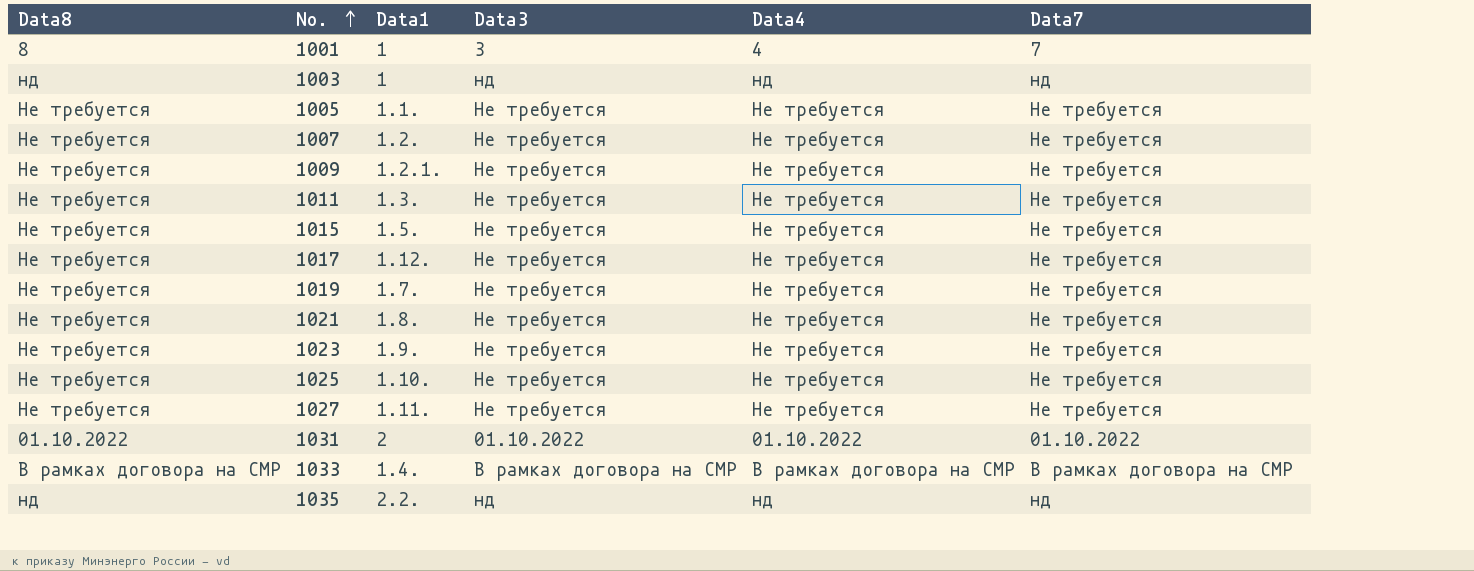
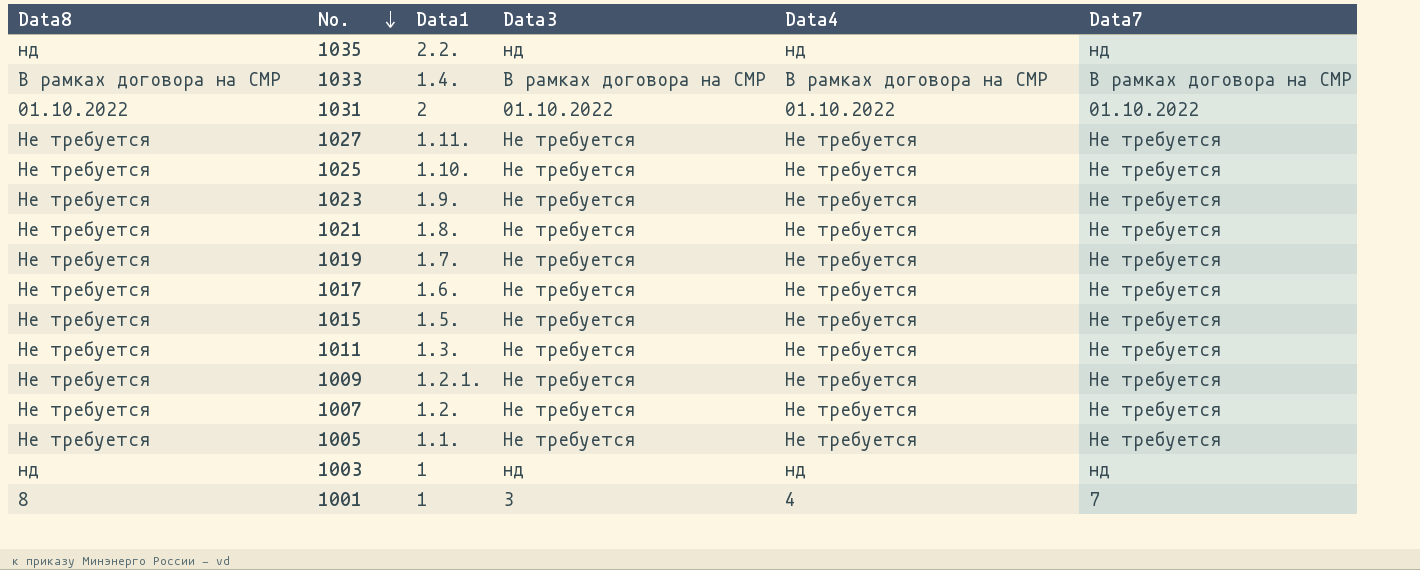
row order: No. ascending -> No. descending
1017 | Data1: 1.12. -> 1.6.

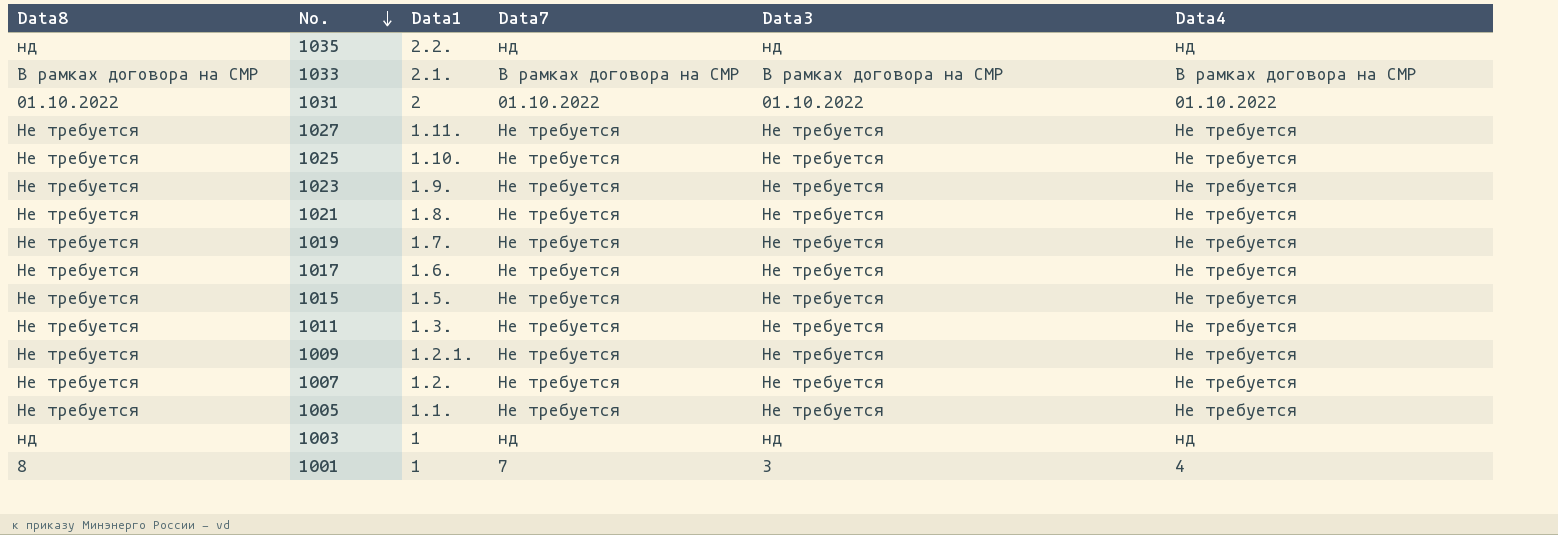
column Data7 | position: 6 -> 4
1033 | Data1: 1.4. -> 2.1.

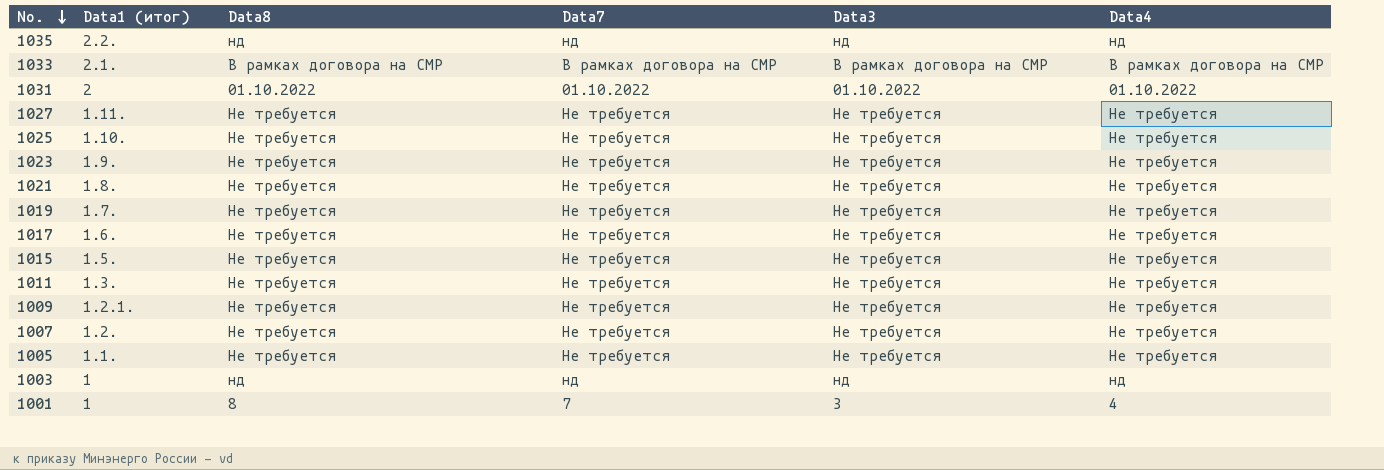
column name: Data1 -> Data1 (итог)
column Data8 | position: 1 -> 3

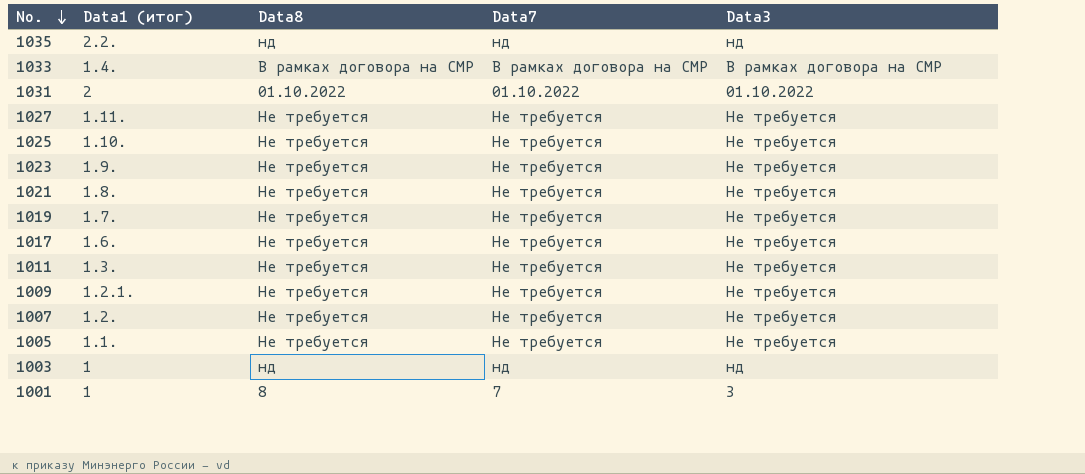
column Data4 | position: 6 -> none
row 1015: 1.5. | Не требуется | Не требуется | Не требуется | Не требуется -> none
1033 | Data1 (итог): 2.1. -> 1.4.

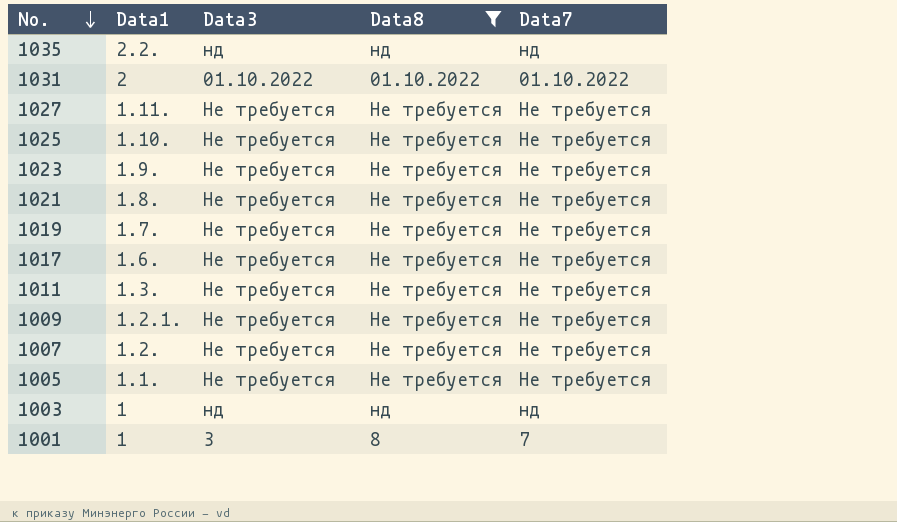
filter: none -> Data8 != В рамках договора на СМР
column name: Data1 (итог) -> Data1
column Data3 | position: 5 -> 3

